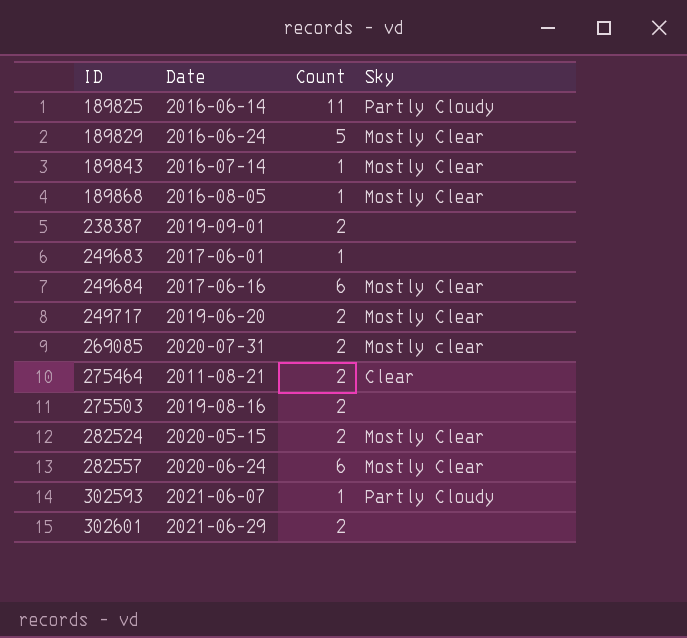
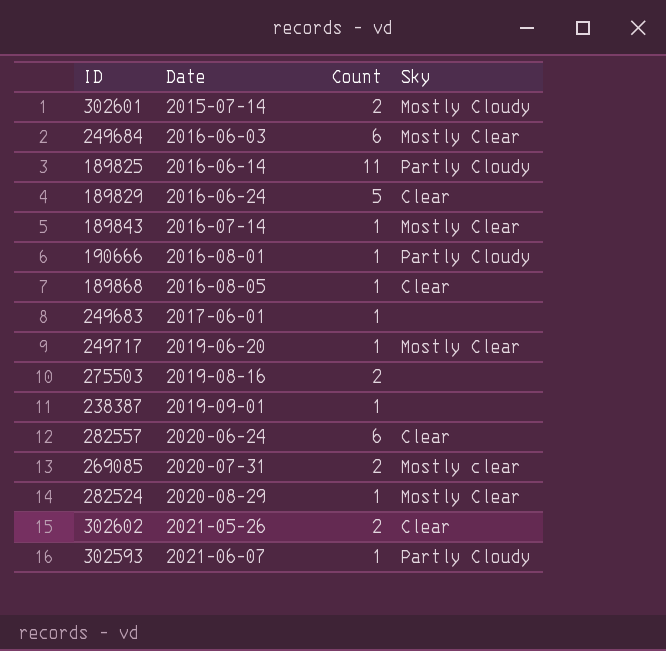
row order: ID ascending -> Date ascending
row 275464: 2011-08-21 | 2 | Clear -> none
302601 | Date: 2021-06-29 -> 2015-07-14
302601 | Sky: none -> Mostly Cloudy
249684 | Date: 2017-06-16 -> 2016-06-03
189829 | Sky: Mostly Clear -> Clear
row 190666: none -> 2016-08-01 | 1 | Partly Cloudy
189868 | Sky: Mostly Clear -> Clear
249717 | Count: 2 -> 1
238387 | Count: 2 -> 1
282557 | Sky: Mostly Clear -> Clear
282524 | Date: 2020-05-15 -> 2020-08-29
282524 | Count: 2 -> 1
row 302602: none -> 2021-05-26 | 2 | Clear

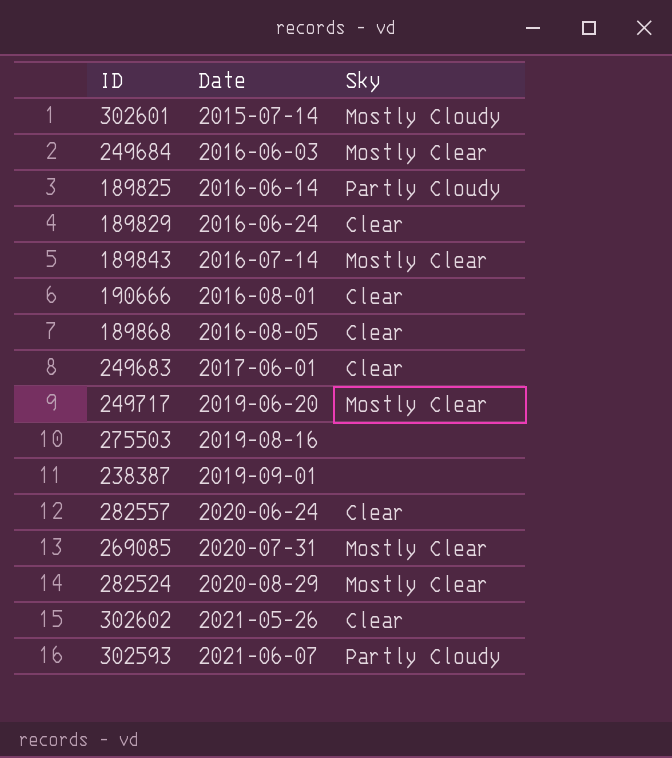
column Count | position: 3 -> none
190666 | Sky: Partly Cloudy -> Clear
249683 | Sky: none -> Clear
269085 | Sky: Mostly clear -> Mostly Clear

